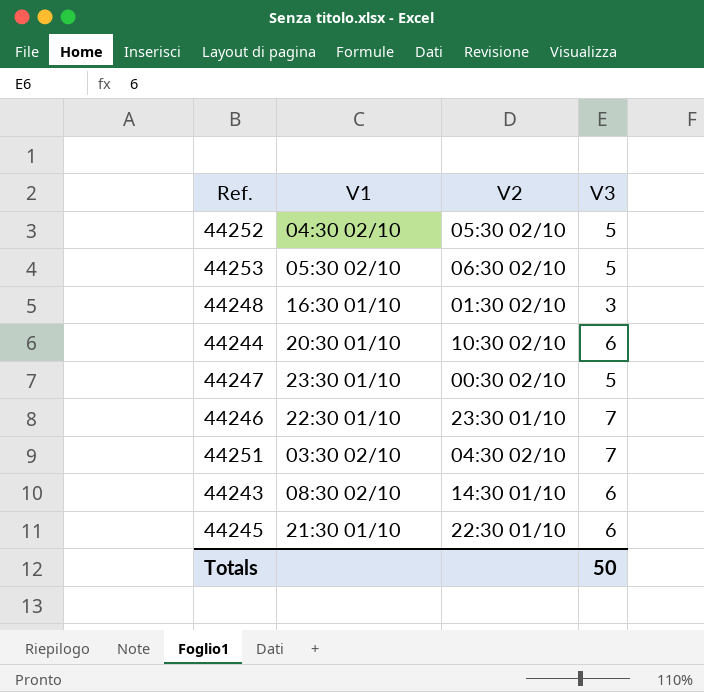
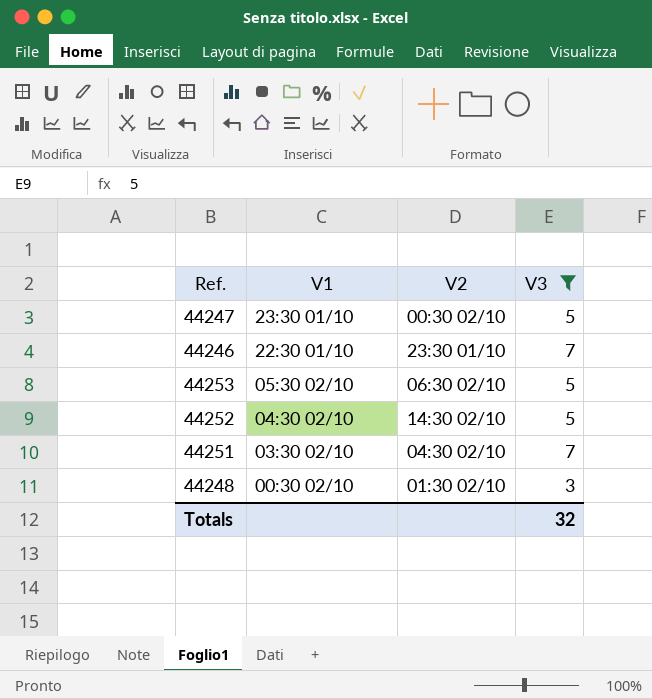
filter: none -> V3 != 6
row order: none -> V1 descending
44252 | V2: 05:30 02/10 -> 14:30 02/10
44248 | V1: 16:30 01/10 -> 00:30 02/10
Totals | V3: 50 -> 32

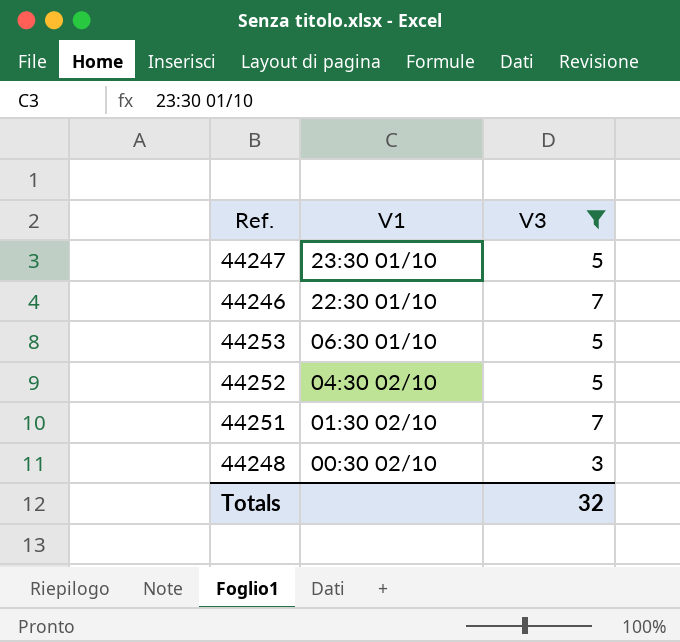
column V2 | position: 3 -> none
44253 | V1: 05:30 02/10 -> 06:30 01/10
44251 | V1: 03:30 02/10 -> 01:30 02/10

